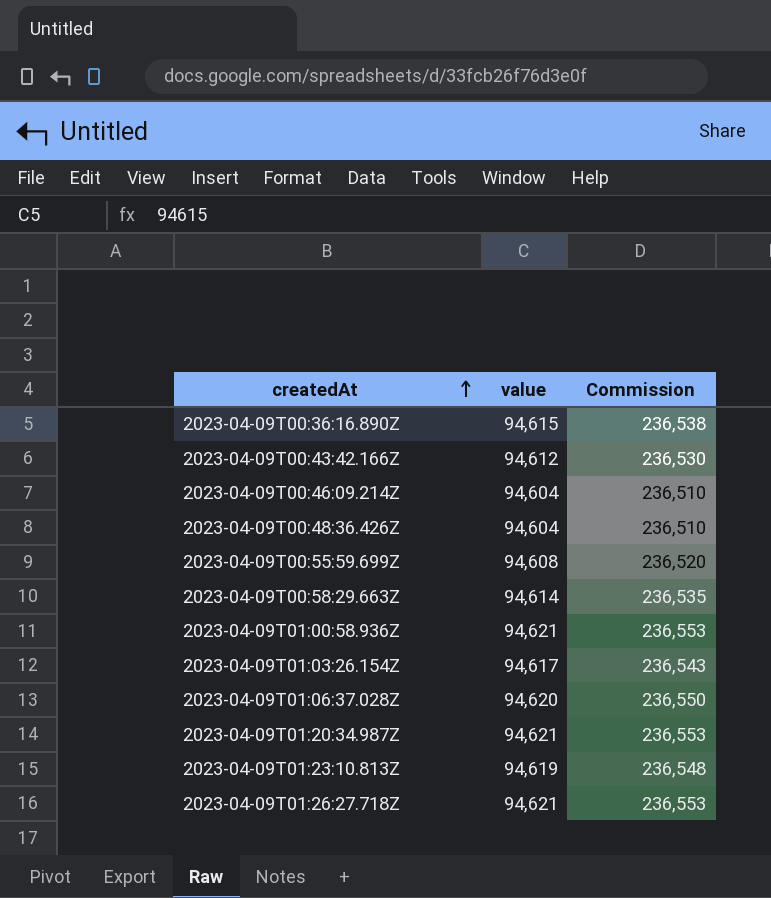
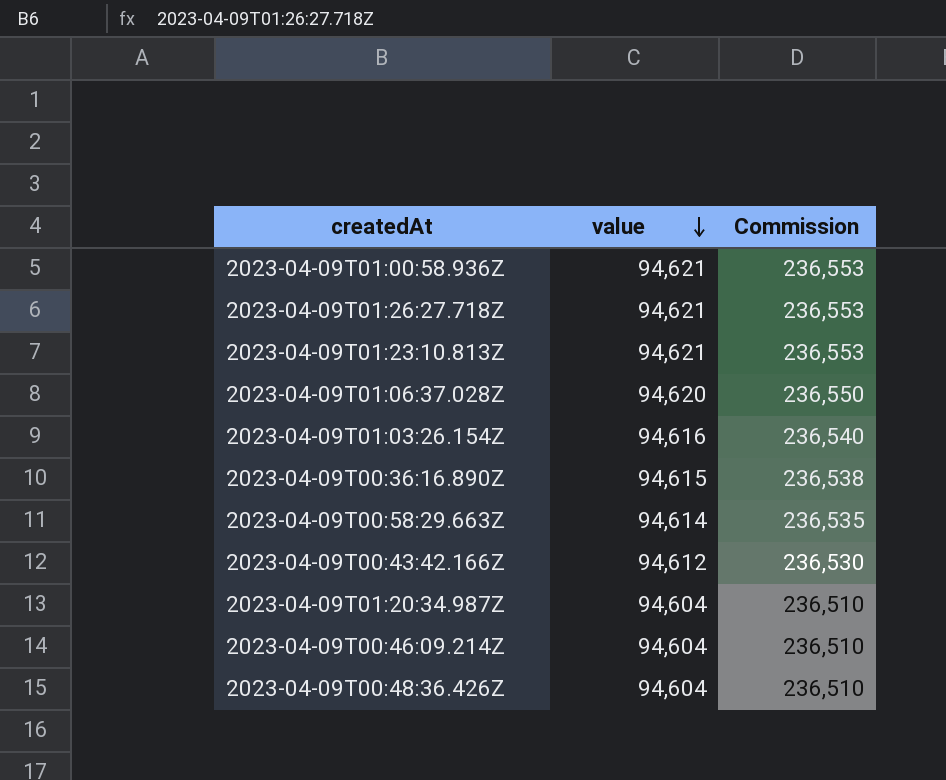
row order: createdAt ascending -> value descending
row 2023-04-09T00:55:59.699Z: 94,608 | 236,520 -> none
2023-04-09T01:23:10.813Z | value: 94,619 -> 94,621
2023-04-09T01:23:10.813Z | Commission: 236,548 -> 236,553
2023-04-09T01:03:26.154Z | value: 94,617 -> 94,616
2023-04-09T01:03:26.154Z | Commission: 236,543 -> 236,540
2023-04-09T01:20:34.987Z | value: 94,621 -> 94,604
2023-04-09T01:20:34.987Z | Commission: 236,553 -> 236,510

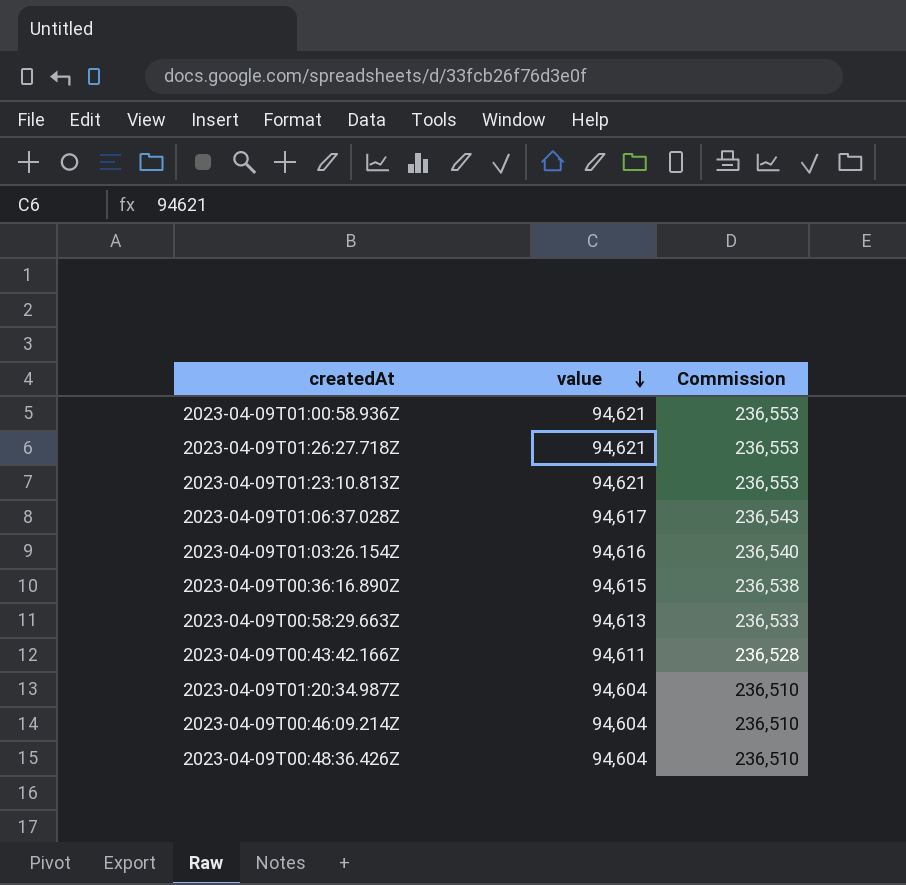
2023-04-09T01:06:37.028Z | value: 94,620 -> 94,617
2023-04-09T01:06:37.028Z | Commission: 236,550 -> 236,543
2023-04-09T00:58:29.663Z | value: 94,614 -> 94,613
2023-04-09T00:58:29.663Z | Commission: 236,535 -> 236,533
2023-04-09T00:43:42.166Z | value: 94,612 -> 94,611
2023-04-09T00:43:42.166Z | Commission: 236,530 -> 236,528

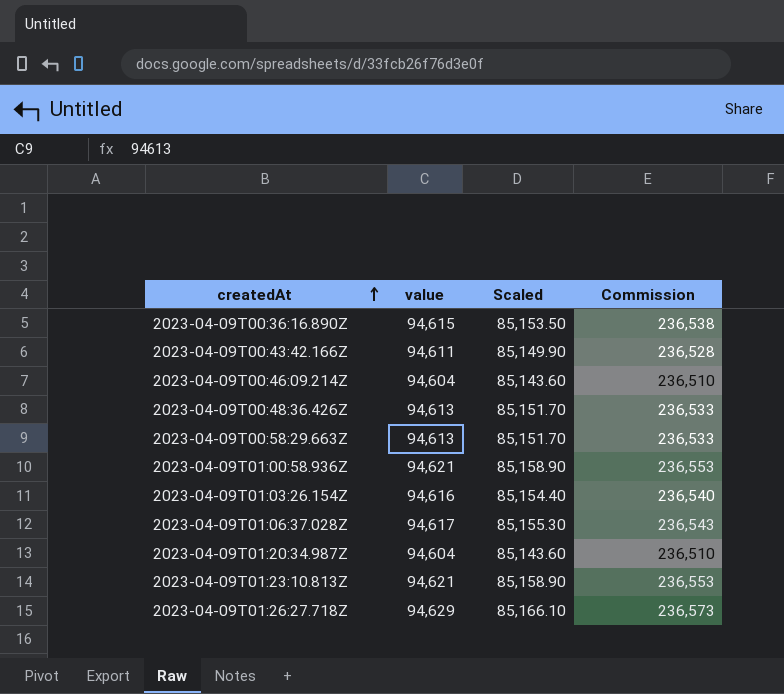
row order: value descending -> createdAt ascending
column Scaled | formula: none -> [value] * 0.9
2023-04-09T00:48:36.426Z | value: 94,604 -> 94,613
2023-04-09T00:48:36.426Z | Commission: 236,510 -> 236,533
2023-04-09T01:26:27.718Z | value: 94,621 -> 94,629
2023-04-09T01:26:27.718Z | Commission: 236,553 -> 236,573

